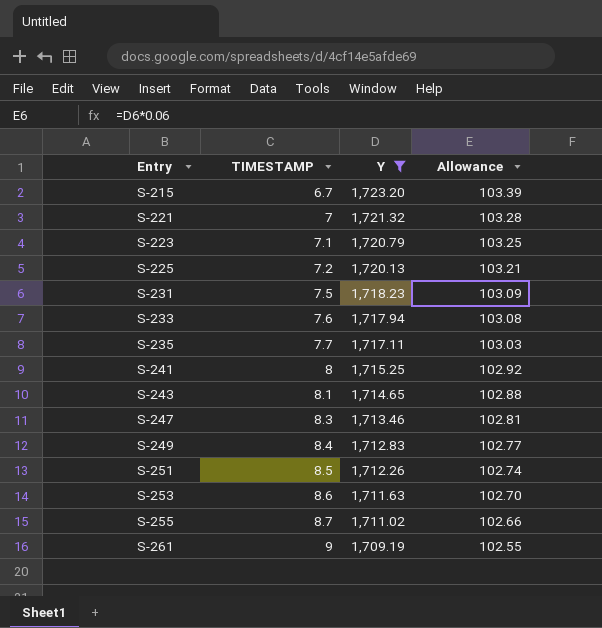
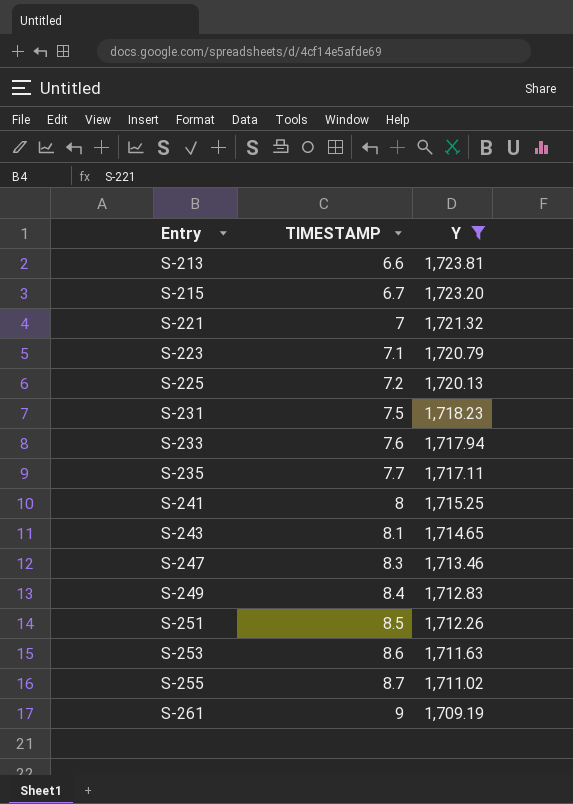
column Allowance | formula: [Y] * 0.06 -> none
row S-213: none -> 6.6 | 1,723.81

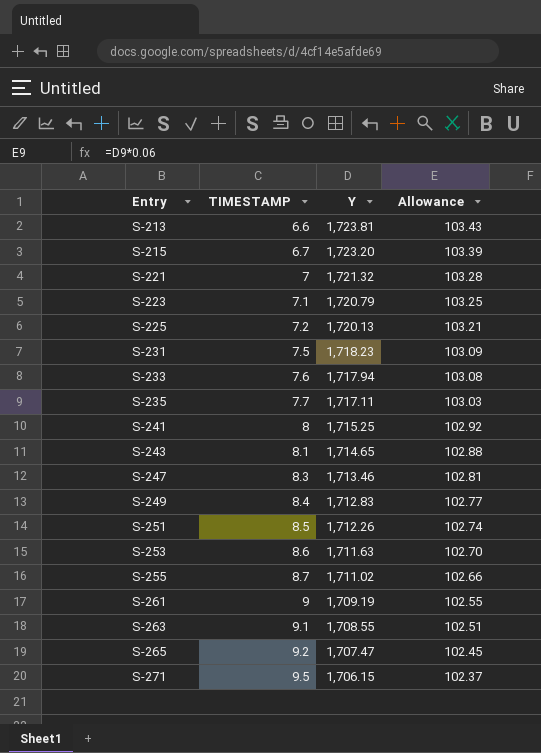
filter: Y >= 1,709.19 -> none
column Allowance | formula: none -> [Y] * 0.06

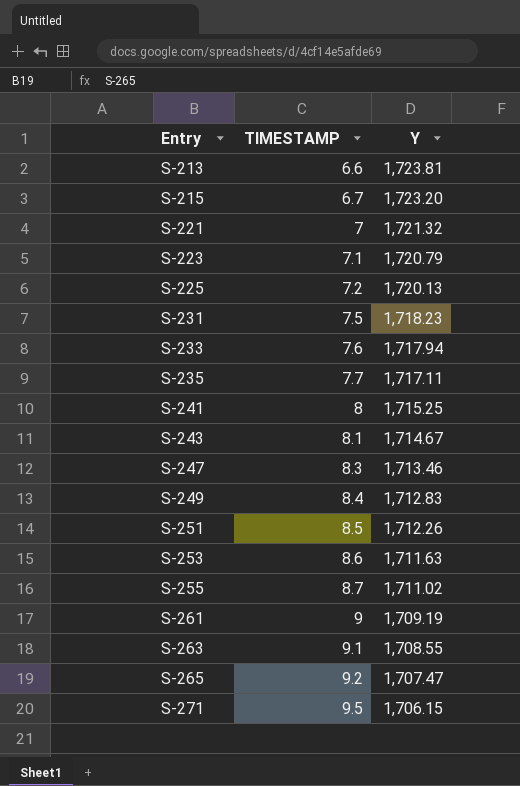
column Allowance | formula: [Y] * 0.06 -> none
S-243 | Y: 1,714.65 -> 1,714.67

